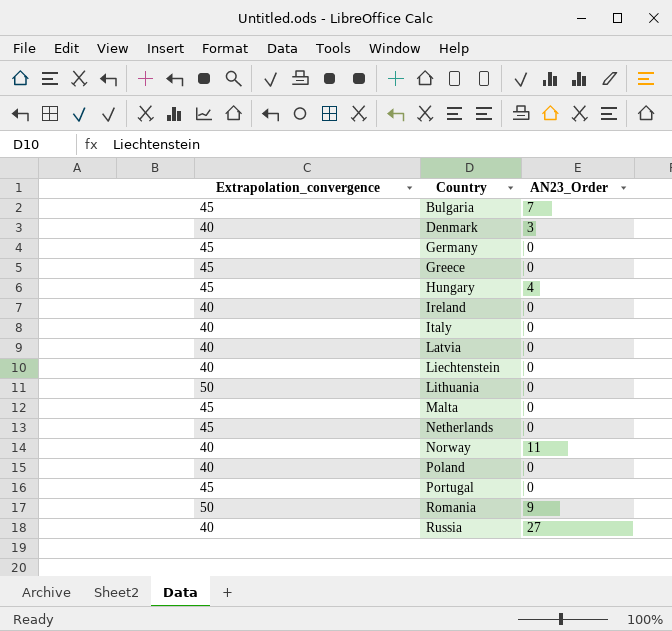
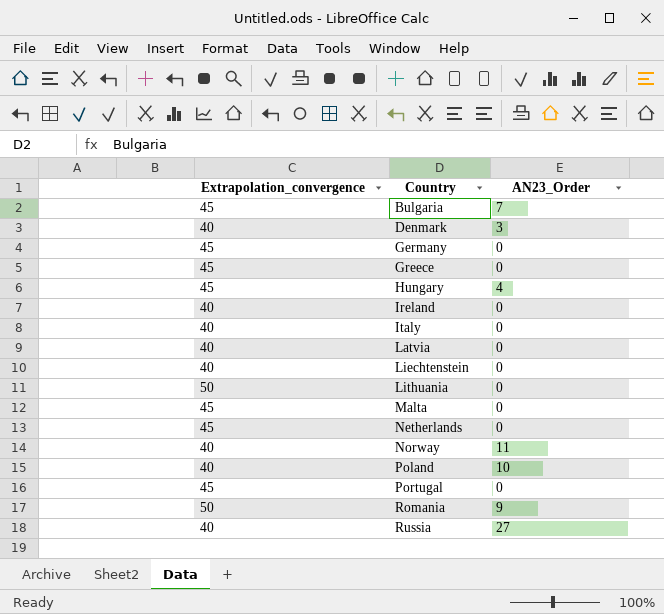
Poland | AN23_Order: 0 -> 10

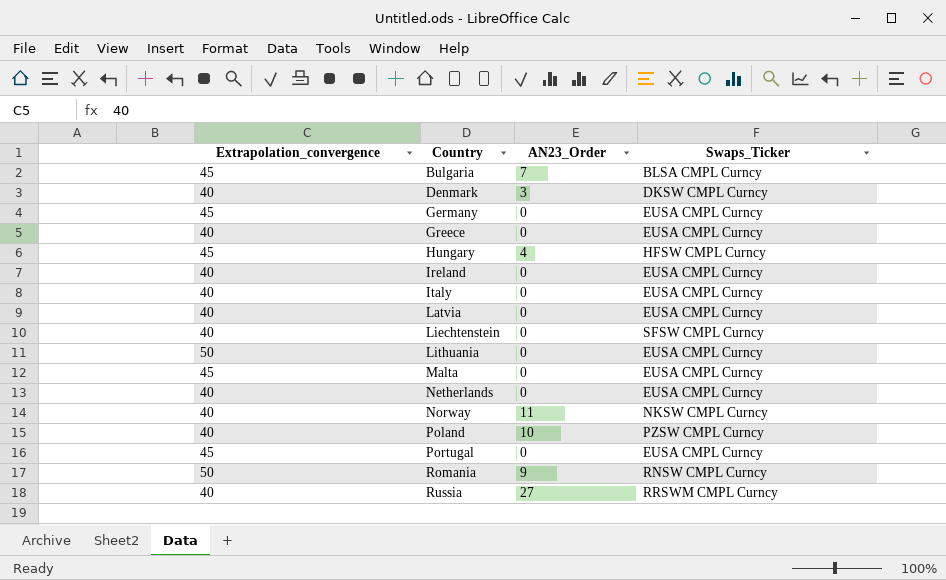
column Swaps_Ticker | position: none -> 4
Greece | Extrapolation_convergence: 45 -> 40
Netherlands | Extrapolation_convergence: 45 -> 40

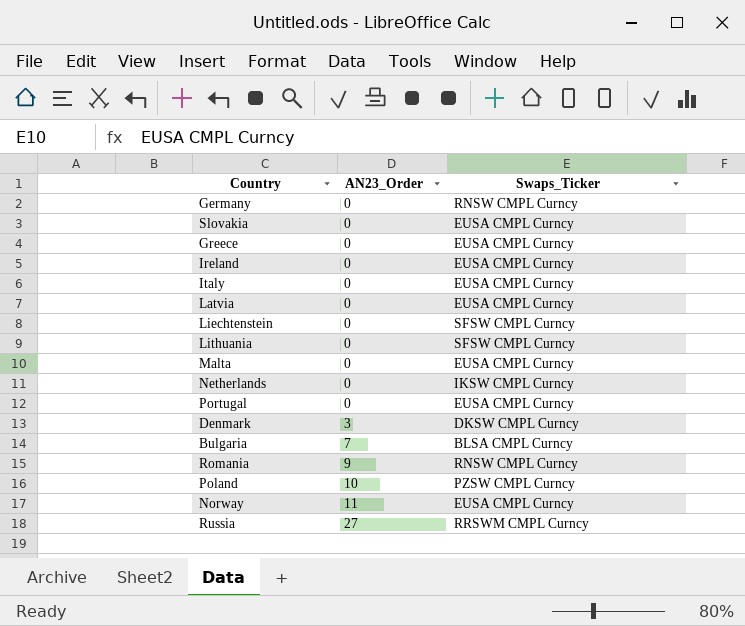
row order: Country ascending -> AN23_Order ascending
column Extrapolation_convergence | position: 1 -> none
row Hungary: 45 | 4 | HFSW CMPL Curncy -> none
Germany | Swaps_Ticker: EUSA CMPL Curncy -> RNSW CMPL Curncy
row Slovakia: none -> 0 | EUSA CMPL Curncy
Lithuania | Swaps_Ticker: EUSA CMPL Curncy -> SFSW CMPL Curncy
Netherlands | Swaps_Ticker: EUSA CMPL Curncy -> IKSW CMPL Curncy
Norway | Swaps_Ticker: NKSW CMPL Curncy -> EUSA CMPL Curncy

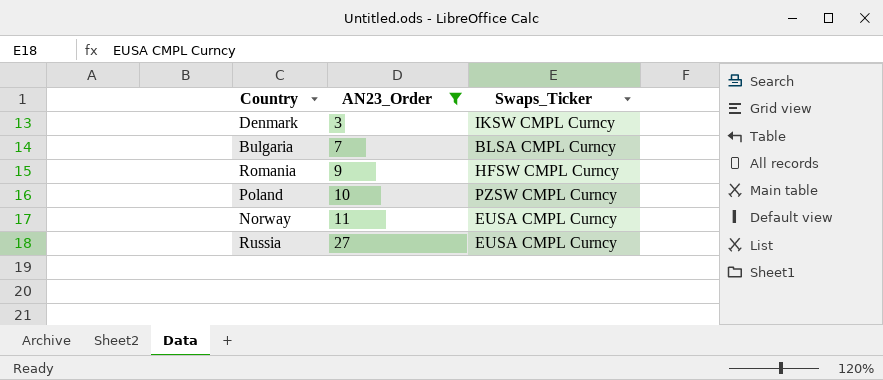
filter: none -> AN23_Order != 0
Denmark | Swaps_Ticker: DKSW CMPL Curncy -> IKSW CMPL Curncy
Romania | Swaps_Ticker: RNSW CMPL Curncy -> HFSW CMPL Curncy
Russia | Swaps_Ticker: RRSWM CMPL Curncy -> EUSA CMPL Curncy

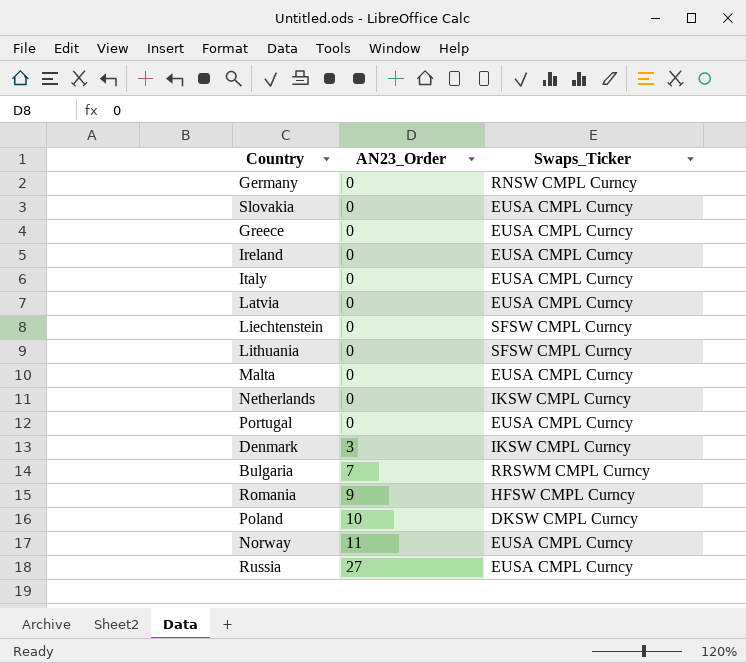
filter: AN23_Order != 0 -> none
Bulgaria | Swaps_Ticker: BLSA CMPL Curncy -> RRSWM CMPL Curncy
Poland | Swaps_Ticker: PZSW CMPL Curncy -> DKSW CMPL Curncy

